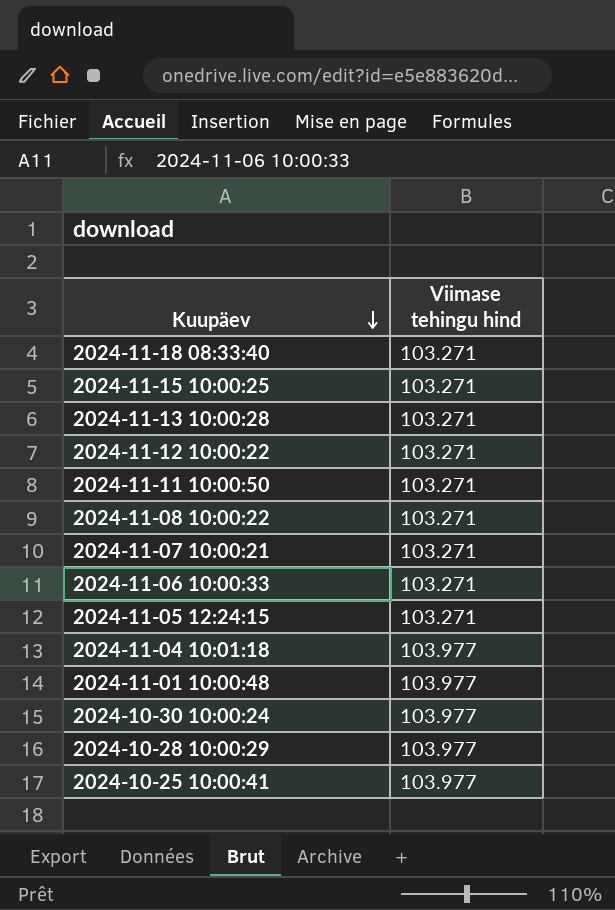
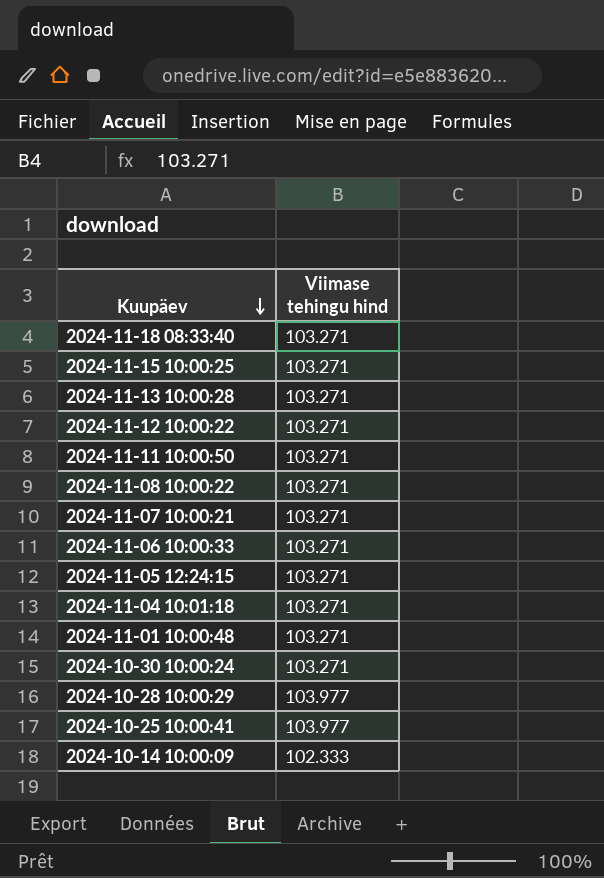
2024-11-04 10:01:18 | Viimase tehingu hind: 103.977 -> 103.271
2024-11-01 10:00:48 | Viimase tehingu hind: 103.977 -> 103.271
2024-10-30 10:00:24 | Viimase tehingu hind: 103.977 -> 103.271
row 2024-10-14 10:00:09: none -> 102.333

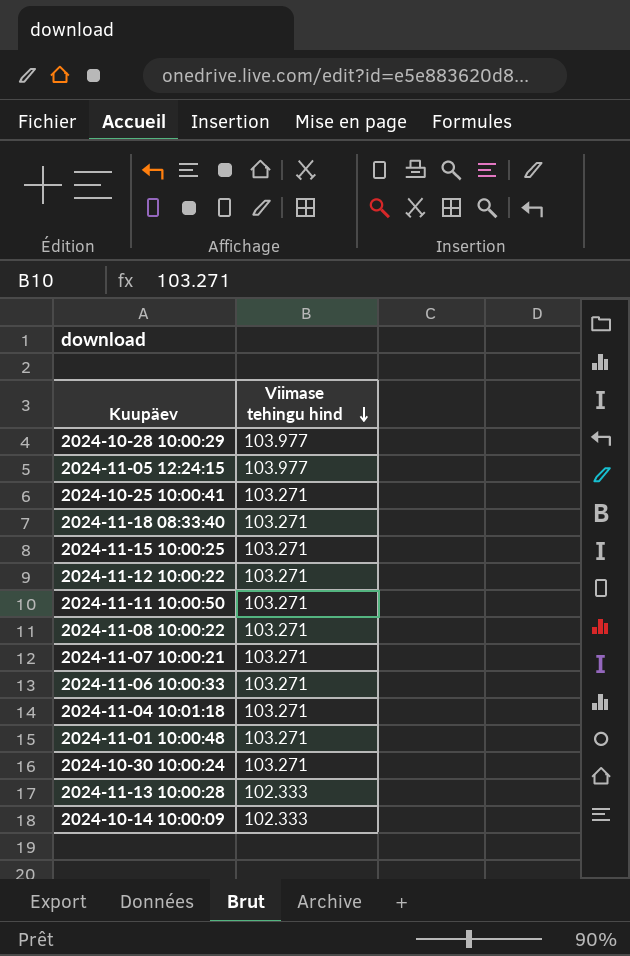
row order: Kuupäev descending -> Viimase tehingu hind descending
2024-11-05 12:24:15 | Viimase tehingu hind: 103.271 -> 103.977
2024-10-25 10:00:41 | Viimase tehingu hind: 103.977 -> 103.271
2024-11-13 10:00:28 | Viimase tehingu hind: 103.271 -> 102.333

